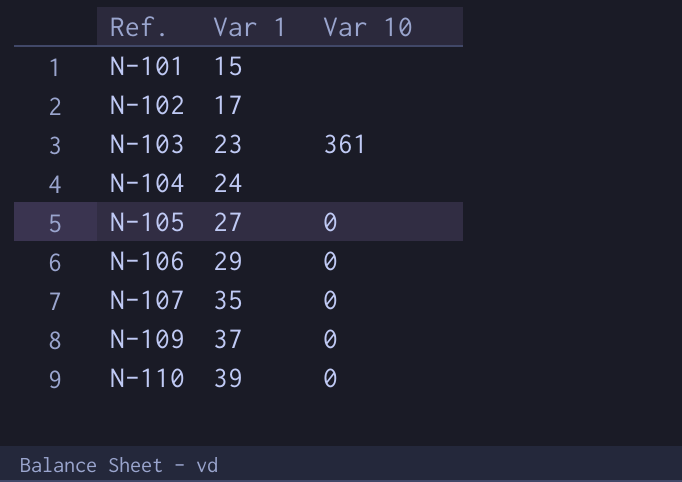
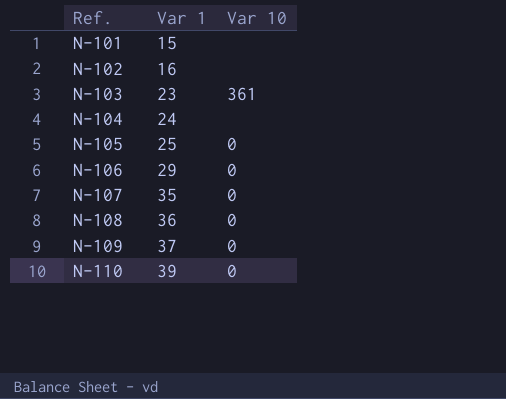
N-102 | Var 1: 17 -> 16
N-105 | Var 1: 27 -> 25
row N-108: none -> 36 | 0

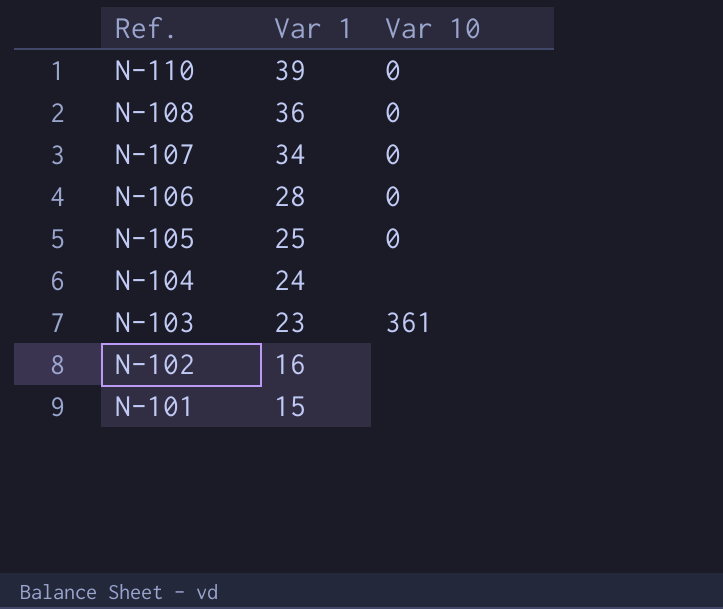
row order: Ref. ascending -> Ref. descending
row N-109: 37 | 0 -> none
N-107 | Var 1: 35 -> 34
N-106 | Var 1: 29 -> 28

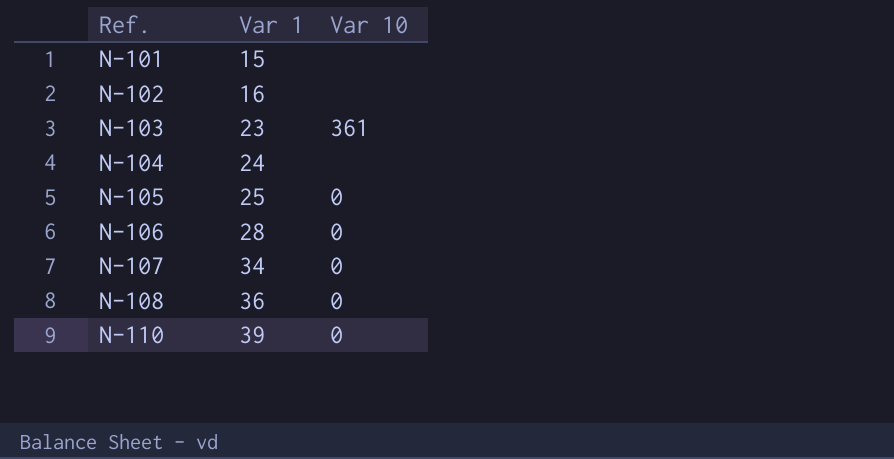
row order: Ref. descending -> Ref. ascending

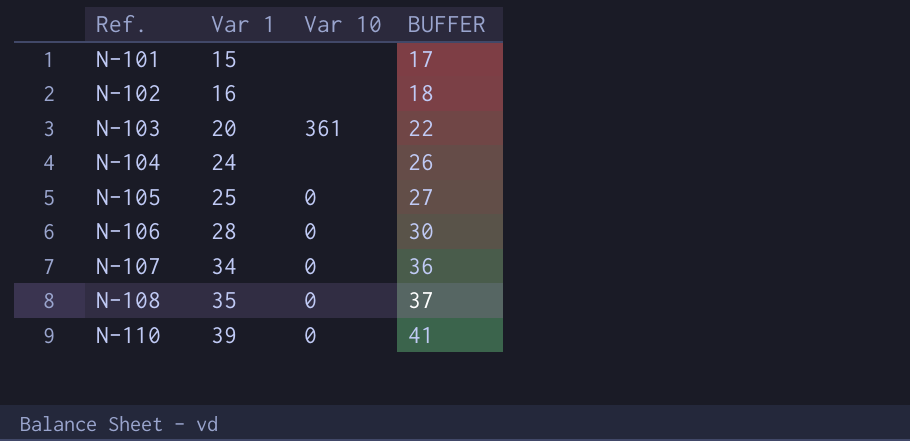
column BUFFER | formula: none -> [Var 1] + 2
N-103 | Var 1: 23 -> 20
N-108 | Var 1: 36 -> 35

